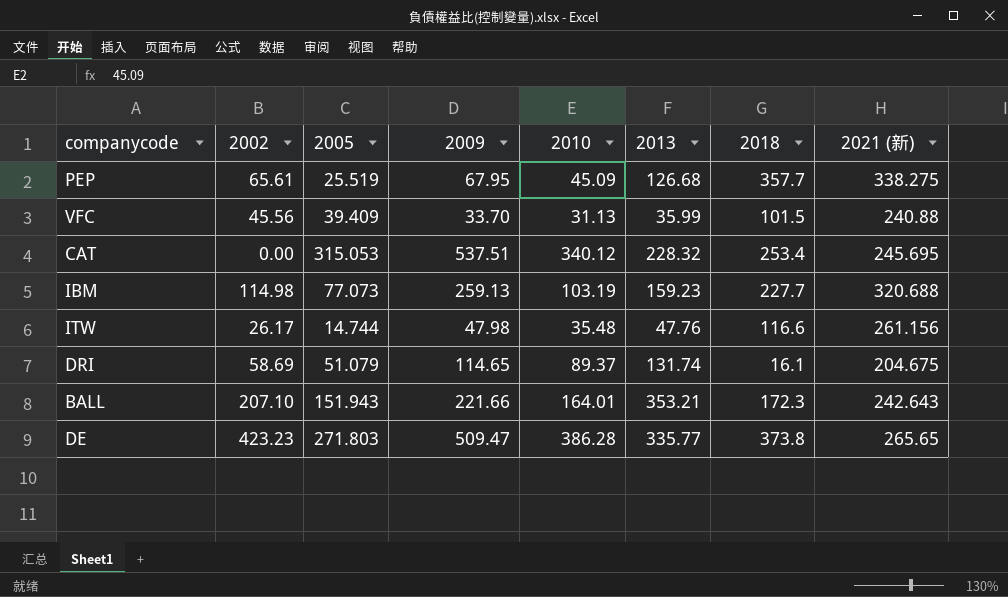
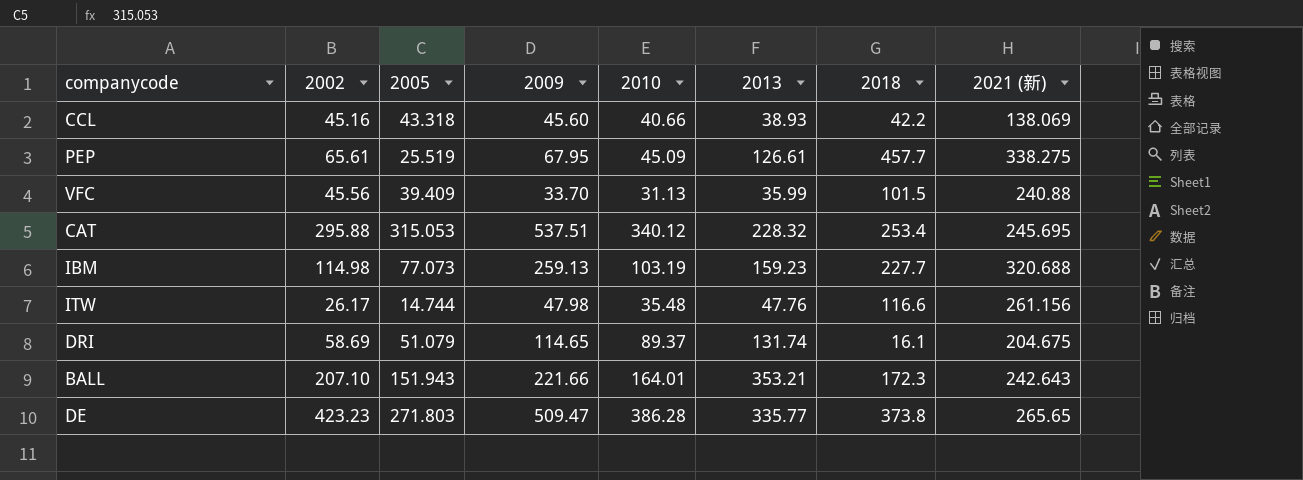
row CCL: none -> 45.16 | 43.318 | 45.60 | 40.66 | 38.93 | 42.2 | 138.069
PEP | 2013: 126.68 -> 126.61
PEP | 2018: 357.7 -> 457.7
CAT | 2002: 0.00 -> 295.88

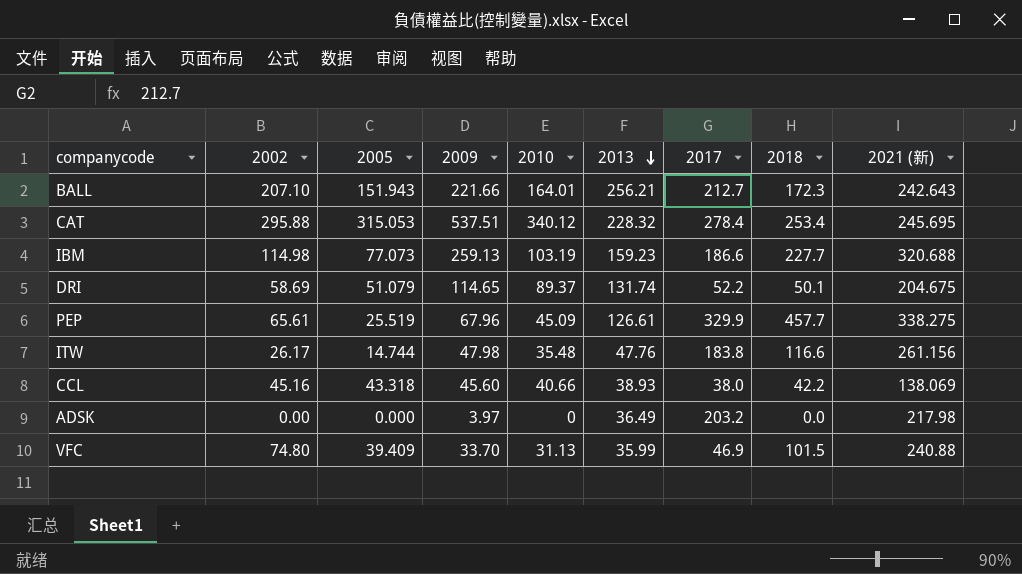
row order: none -> 2013 descending
column 2017 | position: none -> 7
row DE: 423.23 | 271.803 | 509.47 | 386.28 | 335.77 | 373.8 | 265.65 -> none
BALL | 2013: 353.21 -> 256.21
DRI | 2018: 16.1 -> 50.1
PEP | 2009: 67.95 -> 67.96
row ADSK: none -> 0.00 | 0.000 | 3.97 | 0 | 36.49 | 203.2 | 0.0 | 217.98
VFC | 2002: 45.56 -> 74.80

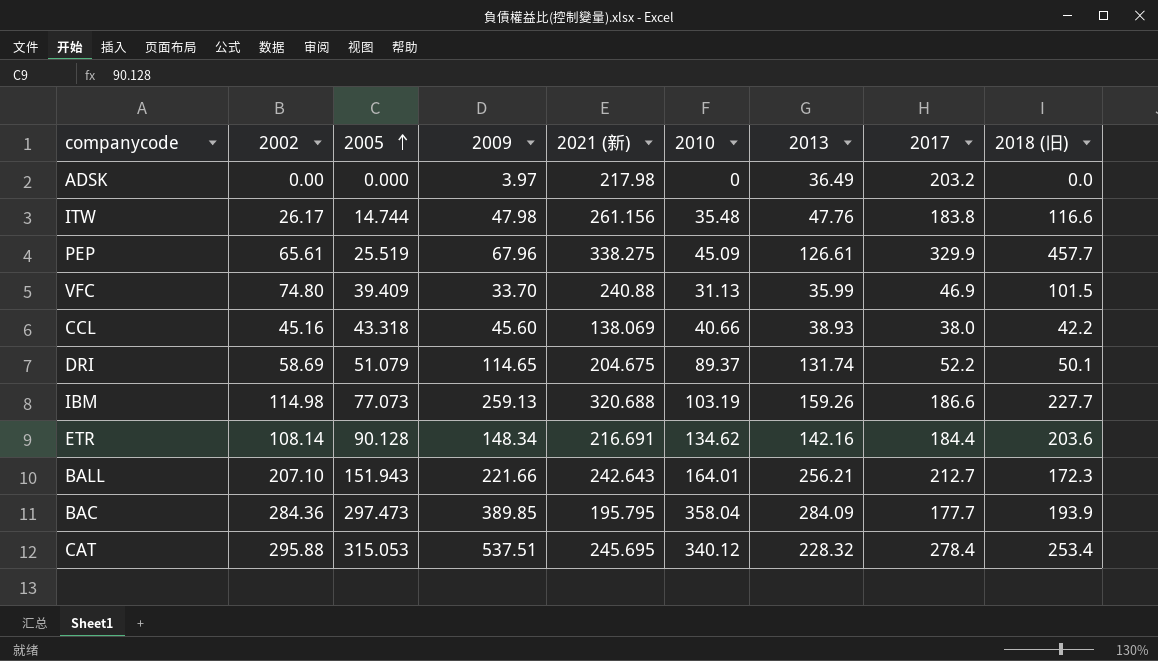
row order: 2013 descending -> 2005 ascending
column 2021 (新) | position: 9 -> 5
column name: 2018 -> 2018 (旧)
IBM | 2013: 159.23 -> 159.26
row ETR: none -> 108.14 | 90.128 | 148.34 | 216.691 | 134.62 | 142.16 | 184.4 | 203.6
row BAC: none -> 284.36 | 297.473 | 389.85 | 195.795 | 358.04 | 284.09 | 177.7 | 193.9

